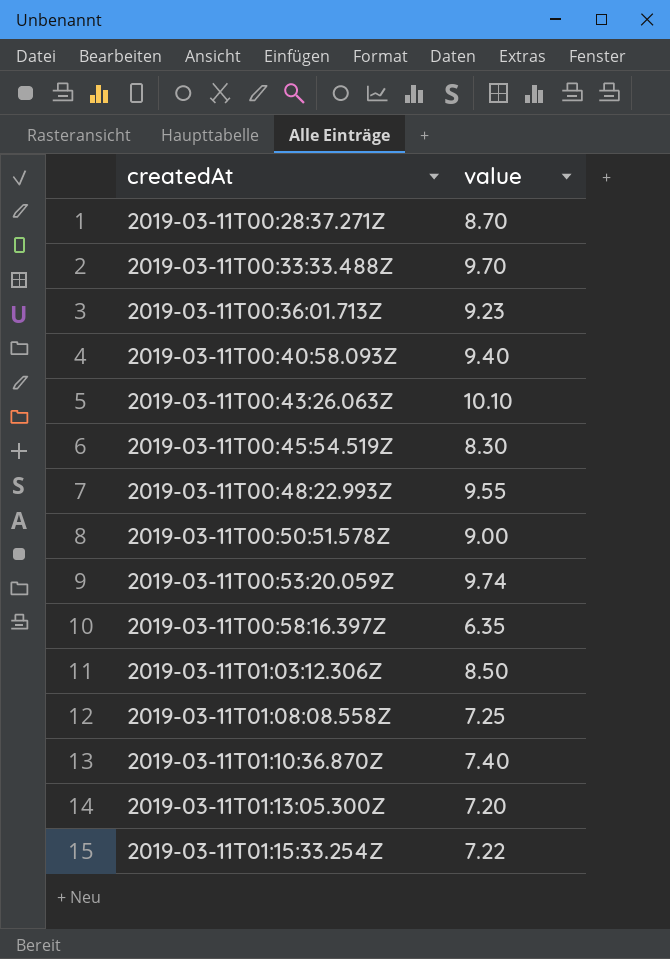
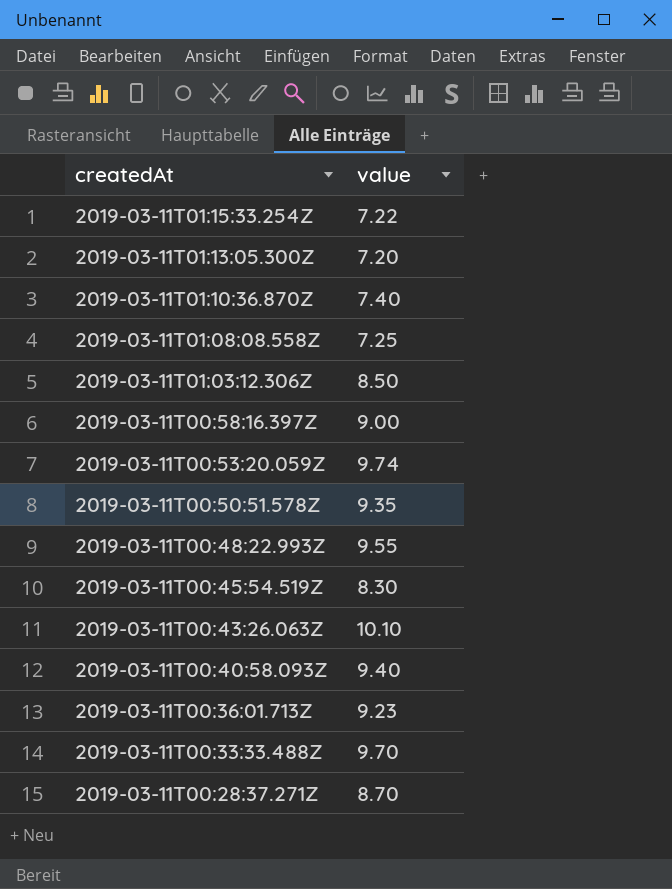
row order: createdAt ascending -> createdAt descending
2019-03-11T00:58:16.397Z | value: 6.35 -> 9.00
2019-03-11T00:50:51.578Z | value: 9.00 -> 9.35

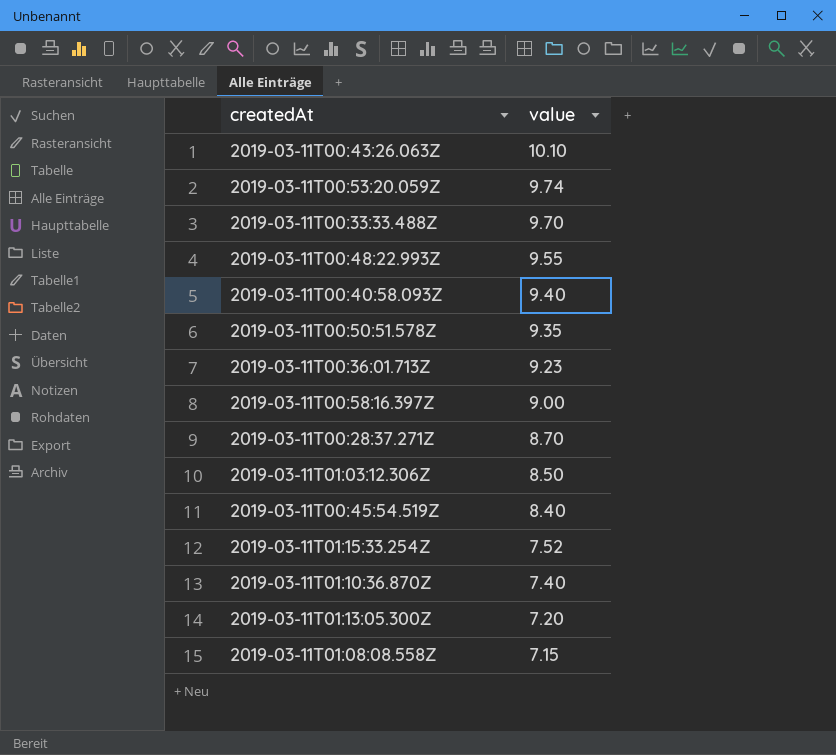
row order: createdAt descending -> value descending
2019-03-11T00:45:54.519Z | value: 8.30 -> 8.40
2019-03-11T01:15:33.254Z | value: 7.22 -> 7.52
2019-03-11T01:08:08.558Z | value: 7.25 -> 7.15

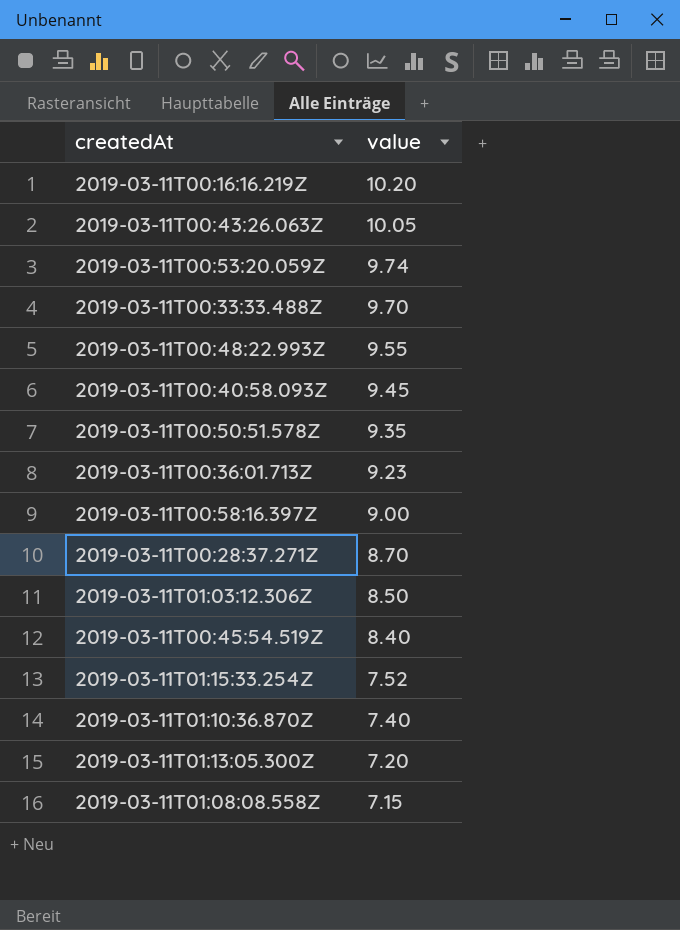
row 2019-03-11T00:16:16.219Z: none -> 10.20
2019-03-11T00:43:26.063Z | value: 10.10 -> 10.05
2019-03-11T00:40:58.093Z | value: 9.40 -> 9.45

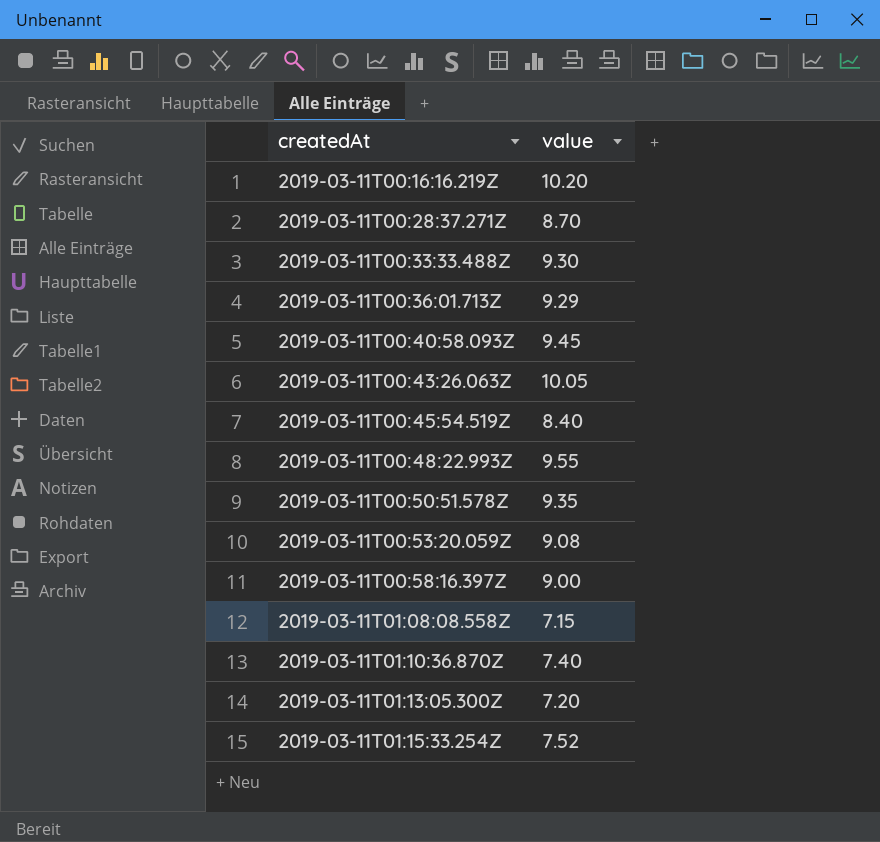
row order: value descending -> createdAt ascending
row 2019-03-11T01:03:12.306Z: 8.50 -> none
2019-03-11T00:33:33.488Z | value: 9.70 -> 9.30
2019-03-11T00:36:01.713Z | value: 9.23 -> 9.29
2019-03-11T00:53:20.059Z | value: 9.74 -> 9.08

